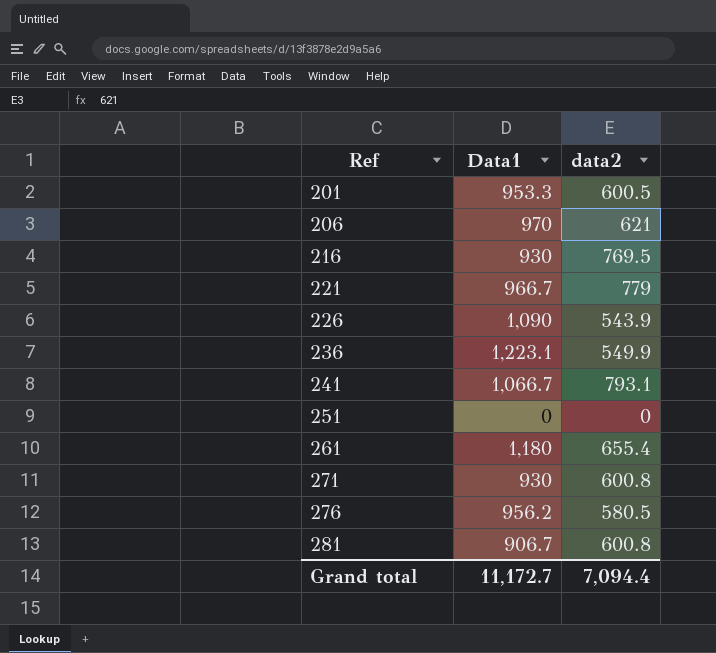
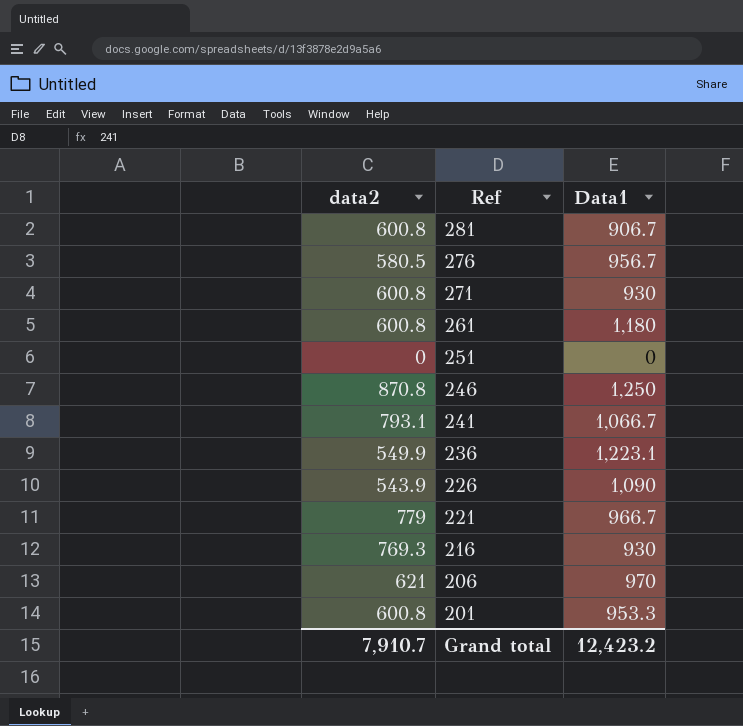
row order: Ref ascending -> Ref descending
column data2 | position: 3 -> 1
276 | Data1: 956.2 -> 956.7
261 | data2: 655.4 -> 600.8
row 246: none -> 870.8 | 1,250
216 | data2: 769.5 -> 769.3
201 | data2: 600.5 -> 600.8
Grand total | data2: 7,094.4 -> 7,910.7
Grand total | Data1: 11,172.7 -> 12,423.2

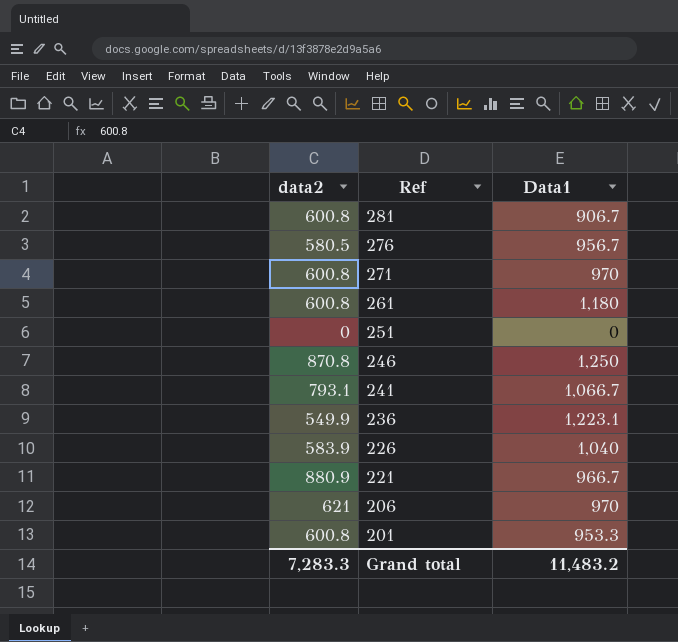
row 216: 769.3 | 930 -> none
271 | Data1: 930 -> 970
226 | data2: 543.9 -> 583.9
226 | Data1: 1,090 -> 1,040
221 | data2: 779 -> 880.9
Grand total | data2: 7,910.7 -> 7,283.3
Grand total | Data1: 12,423.2 -> 11,483.2

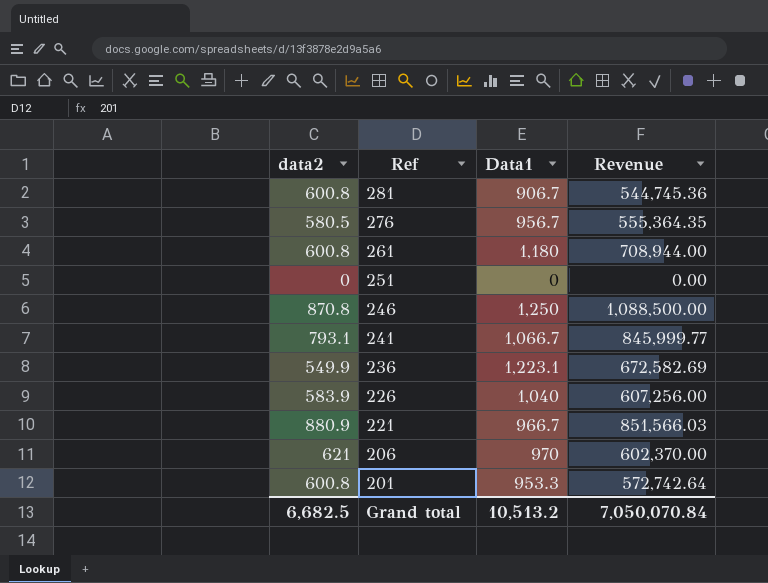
column Revenue | formula: none -> [data2] * [Data1]
row 271: 600.8 | 970 -> none
Grand total | data2: 7,283.3 -> 6,682.5
Grand total | Data1: 11,483.2 -> 10,513.2

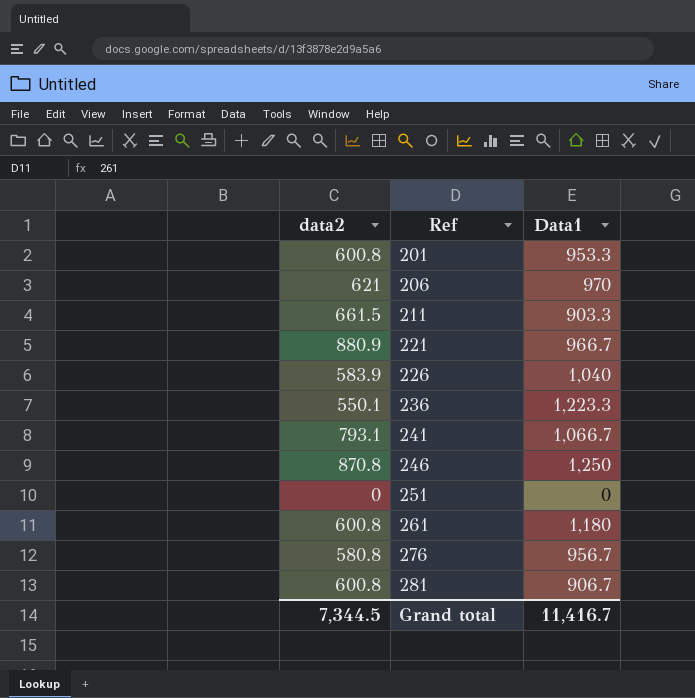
row order: Ref descending -> Ref ascending
column Revenue | formula: [data2] * [Data1] -> none
row 211: none -> 661.5 | 903.3
236 | data2: 549.9 -> 550.1
236 | Data1: 1,223.1 -> 1,223.3
276 | data2: 580.5 -> 580.8
Grand total | data2: 6,682.5 -> 7,344.5
Grand total | Data1: 10,513.2 -> 11,416.7

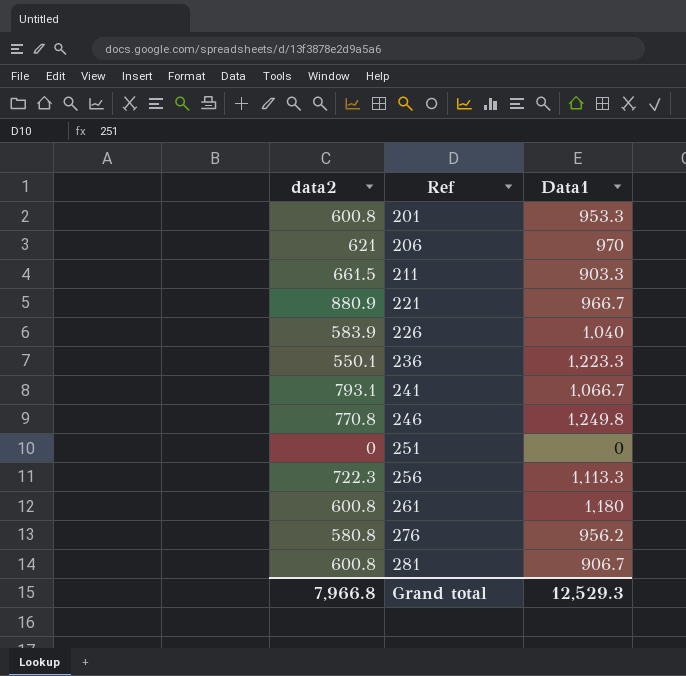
246 | data2: 870.8 -> 770.8
246 | Data1: 1,250 -> 1,249.8
row 256: none -> 722.3 | 1,113.3
276 | Data1: 956.7 -> 956.2
Grand total | data2: 7,344.5 -> 7,966.8
Grand total | Data1: 11,416.7 -> 12,529.3

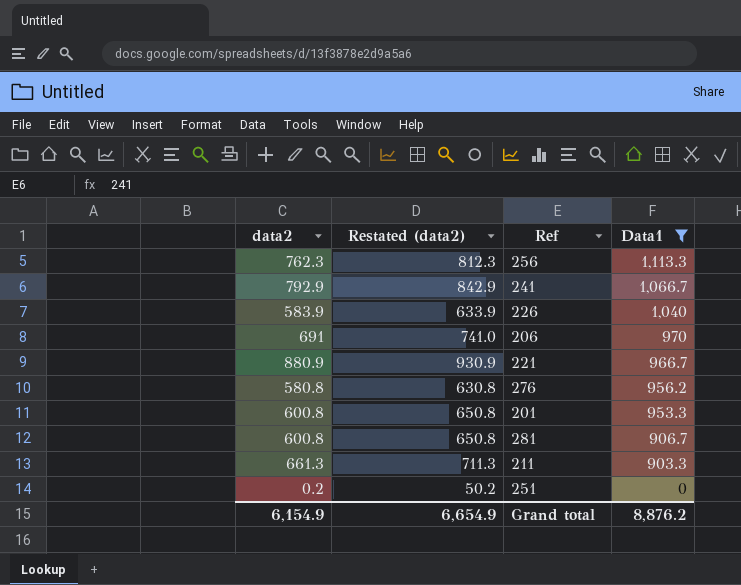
filter: none -> Data1 <= 1,113.3
row order: Ref ascending -> Data1 descending
column Restated (data2) | formula: none -> [data2] + 50
256 | data2: 722.3 -> 762.3
241 | data2: 793.1 -> 792.9
206 | data2: 621 -> 691
211 | data2: 661.5 -> 661.3
251 | data2: 0 -> 0.2
Grand total | data2: 7,966.8 -> 6,154.9
Grand total | Data1: 12,529.3 -> 8,876.2

